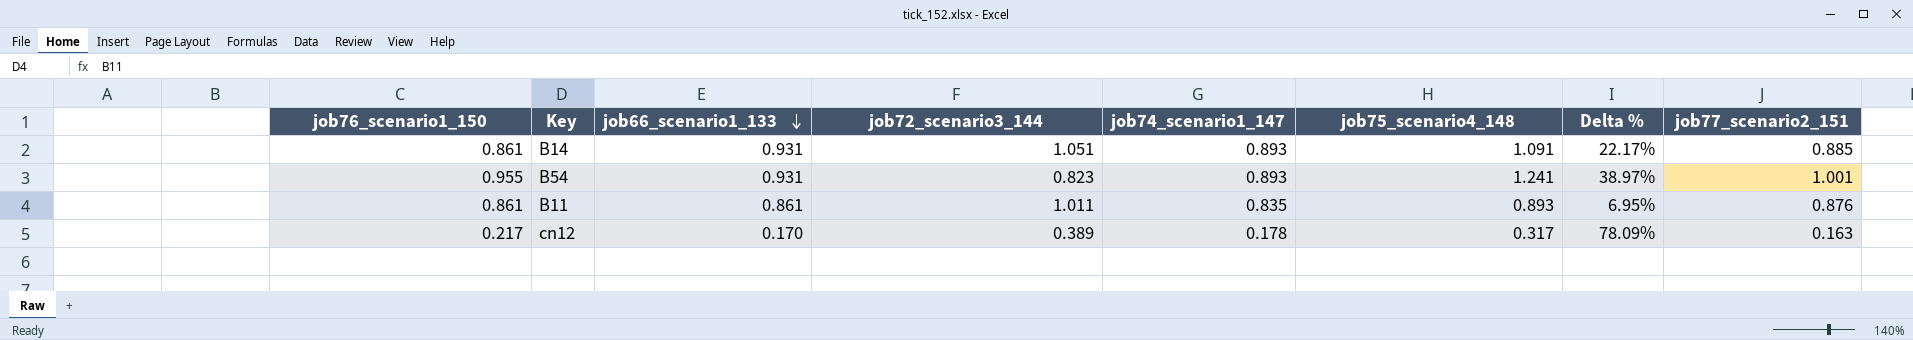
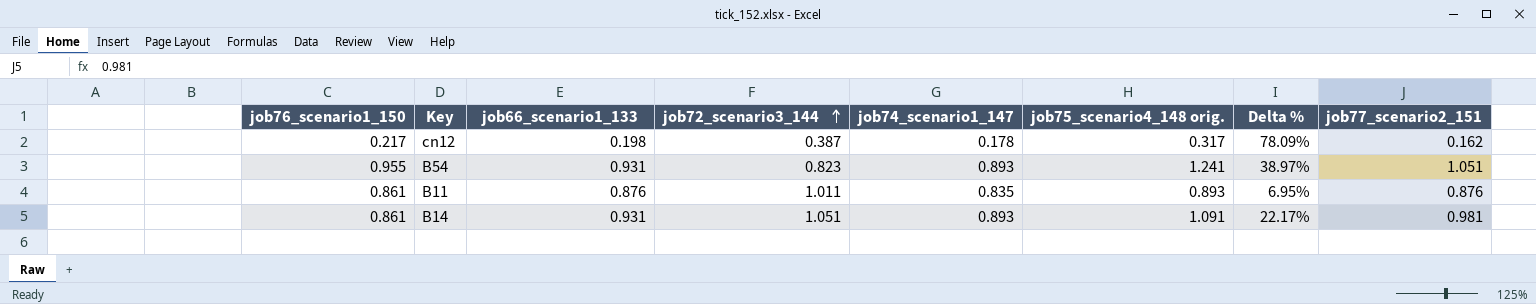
row order: job66_scenario1_133 descending -> job72_scenario3_144 ascending
column name: job75_scenario4_148 -> job75_scenario4_148 orig.
cn12 | job66_scenario1_133: 0.170 -> 0.198
cn12 | job72_scenario3_144: 0.389 -> 0.387
cn12 | job77_scenario2_151: 0.163 -> 0.162
B54 | job77_scenario2_151: 1.001 -> 1.051
B11 | job66_scenario1_133: 0.861 -> 0.876
B14 | job77_scenario2_151: 0.885 -> 0.981

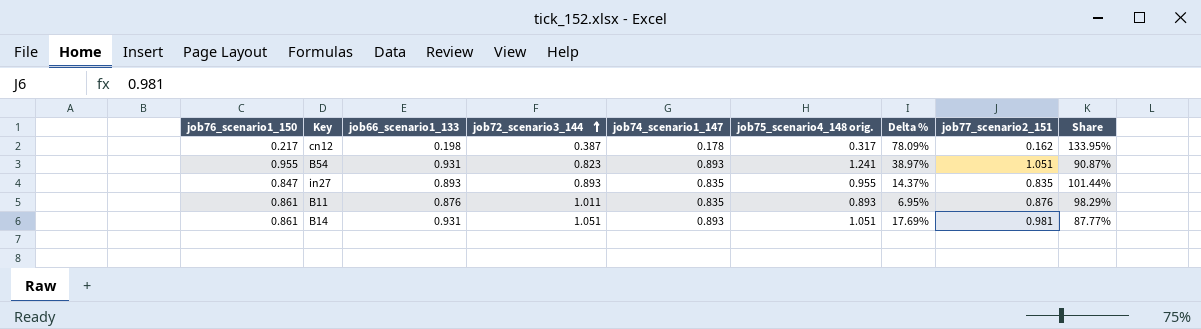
column Share | formula: none -> [job76_scenario1_150] / [job77_scenario2_151]
row in27: none -> 0.847 | 0.893 | 0.893 | 0.835 | 0.955 | 14.37% | 0.835 | 101.44%
B14 | job75_scenario4_148 orig.: 1.091 -> 1.051
B14 | Delta %: 22.17% -> 17.69%

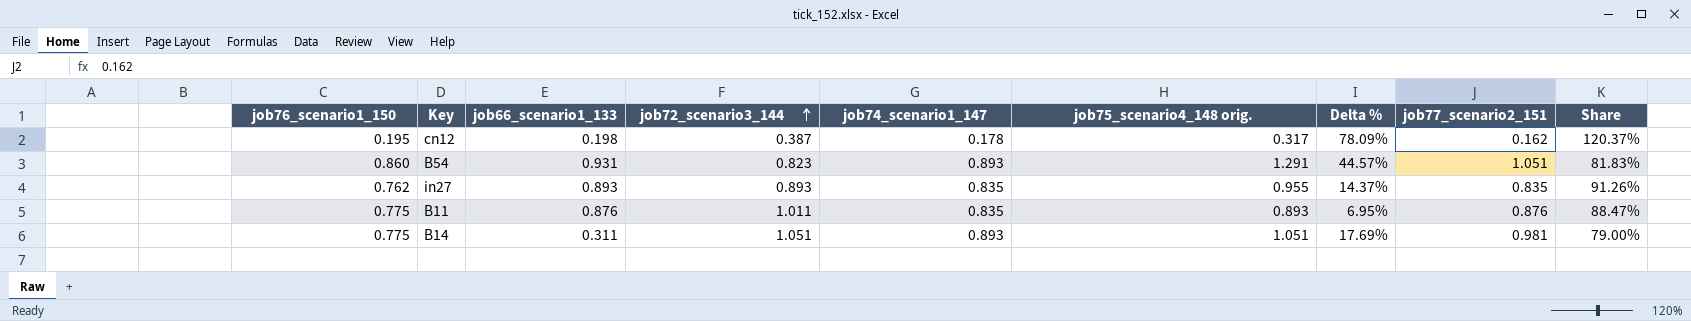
cn12 | job76_scenario1_150: 0.217 -> 0.195
cn12 | Share: 133.95% -> 120.37%
B54 | job76_scenario1_150: 0.955 -> 0.860
B54 | job75_scenario4_148 orig.: 1.241 -> 1.291
B54 | Delta %: 38.97% -> 44.57%
B54 | Share: 90.87% -> 81.83%
in27 | job76_scenario1_150: 0.847 -> 0.762
in27 | Share: 101.44% -> 91.26%
B11 | job76_scenario1_150: 0.861 -> 0.775
B11 | Share: 98.29% -> 88.47%
B14 | job76_scenario1_150: 0.861 -> 0.775
B14 | job66_scenario1_133: 0.931 -> 0.311
B14 | Share: 87.77% -> 79.00%

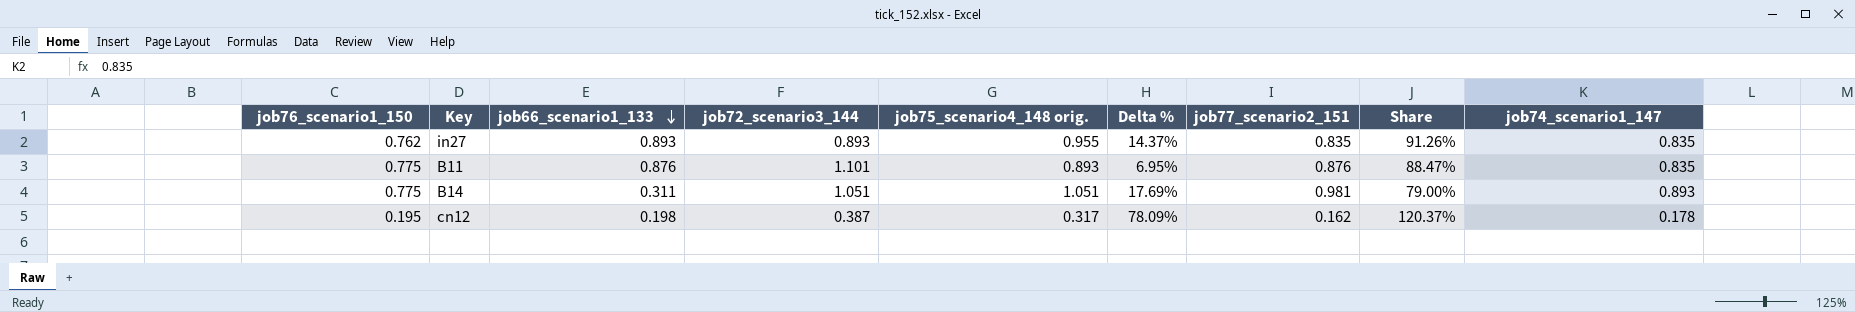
row order: job72_scenario3_144 ascending -> job66_scenario1_133 descending
column job74_scenario1_147 | position: 5 -> 9
row B54: 0.860 | 0.931 | 0.823 | 0.893 | 1.291 | 44.57% | 1.051 | 81.83% -> none
B11 | job72_scenario3_144: 1.011 -> 1.101

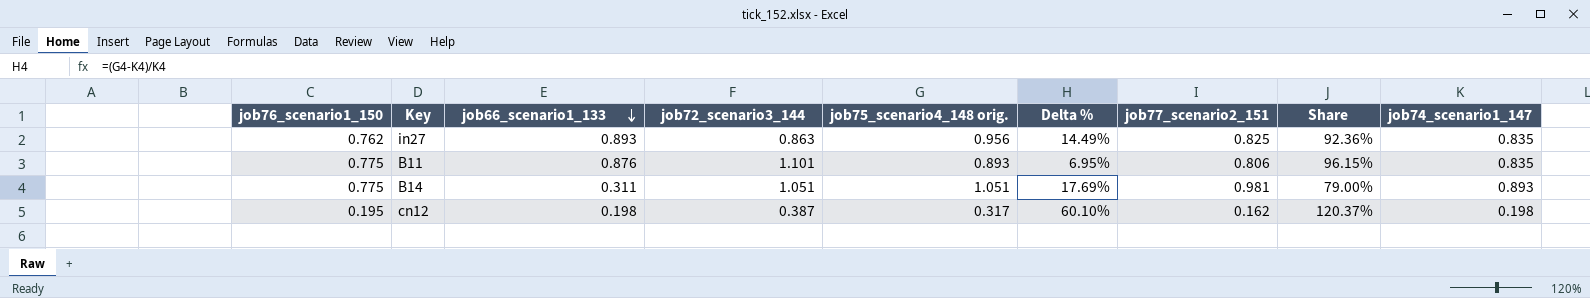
in27 | job72_scenario3_144: 0.893 -> 0.863
in27 | job75_scenario4_148 orig.: 0.955 -> 0.956
in27 | Delta %: 14.37% -> 14.49%
in27 | job77_scenario2_151: 0.835 -> 0.825
in27 | Share: 91.26% -> 92.36%
B11 | job77_scenario2_151: 0.876 -> 0.806
B11 | Share: 88.47% -> 96.15%
cn12 | Delta %: 78.09% -> 60.10%
cn12 | job74_scenario1_147: 0.178 -> 0.198

